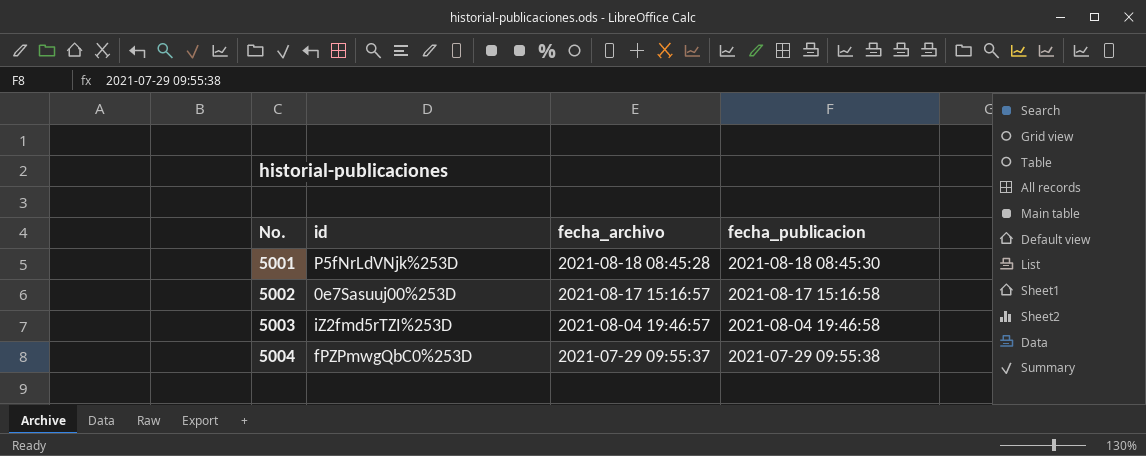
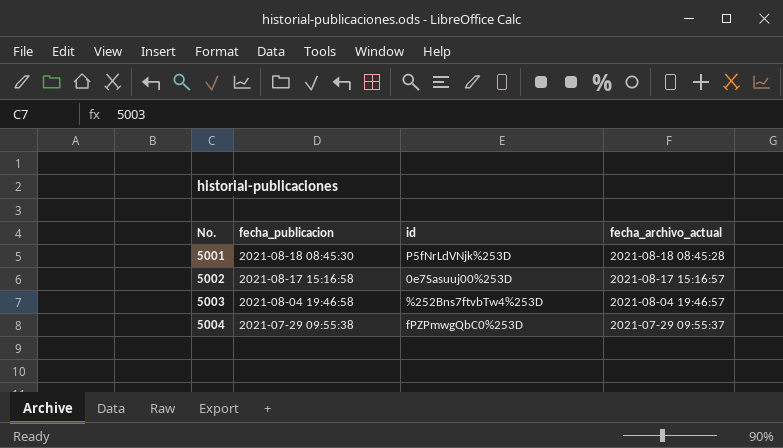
column fecha_publicacion | position: 4 -> 2
column name: fecha_archivo -> fecha_archivo_actual
5003 | id: iZ2fmd5rTZI%253D -> %252Bns7ftvbTw4%253D

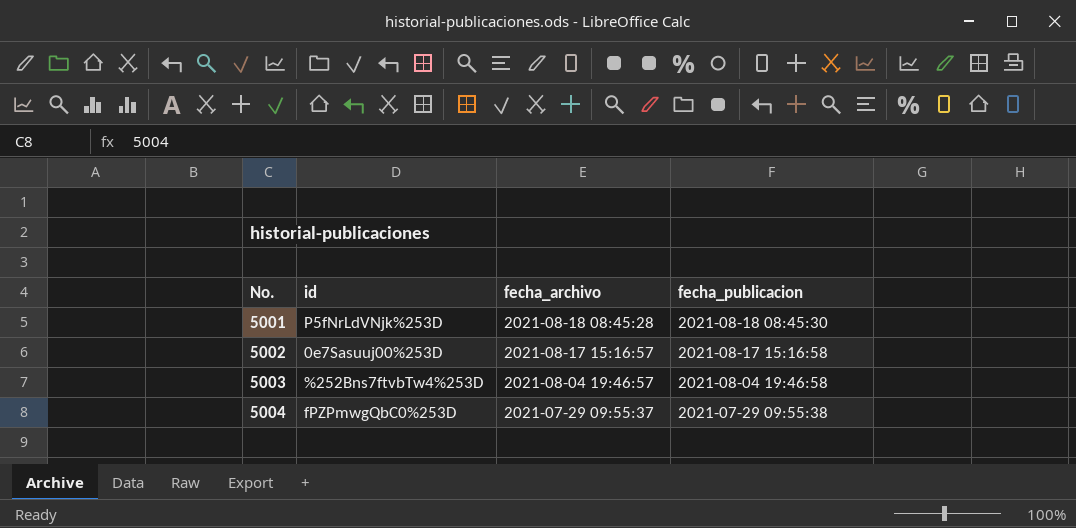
column name: fecha_archivo_actual -> fecha_archivo
column fecha_publicacion | position: 2 -> 4

